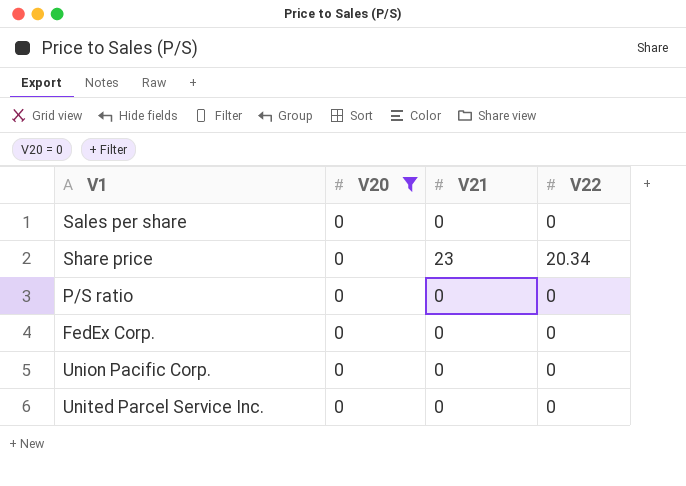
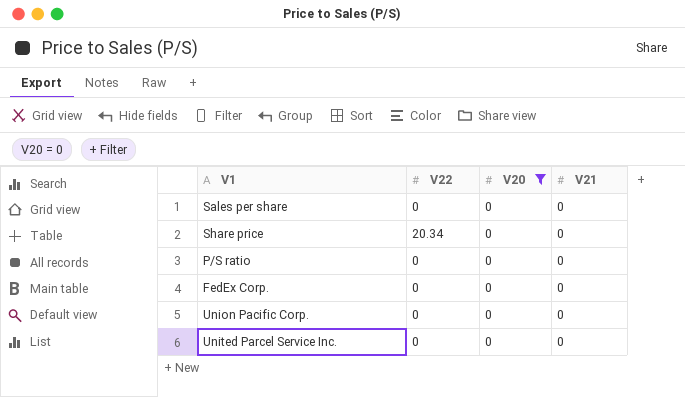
column V22 | position: 4 -> 2
Share price | V21: 23 -> 0

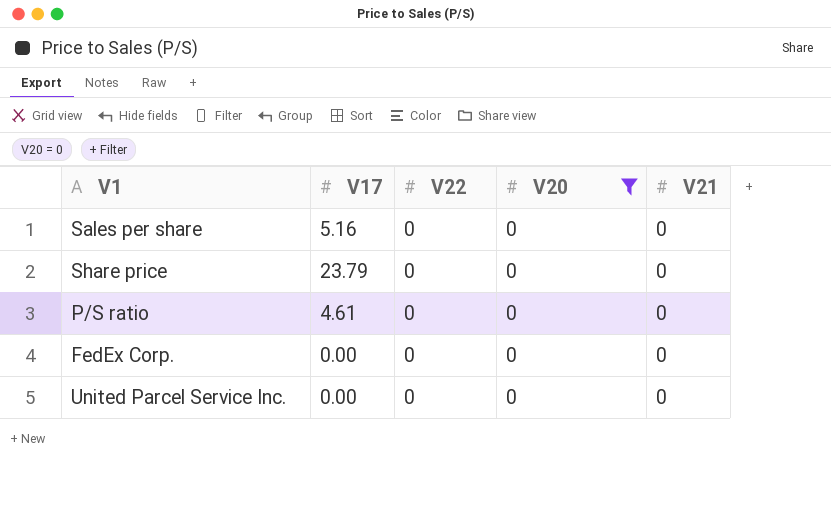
column V17 | position: none -> 2
row Union Pacific Corp.: 0 | 0 | 0 -> none
Share price | V22: 20.34 -> 0

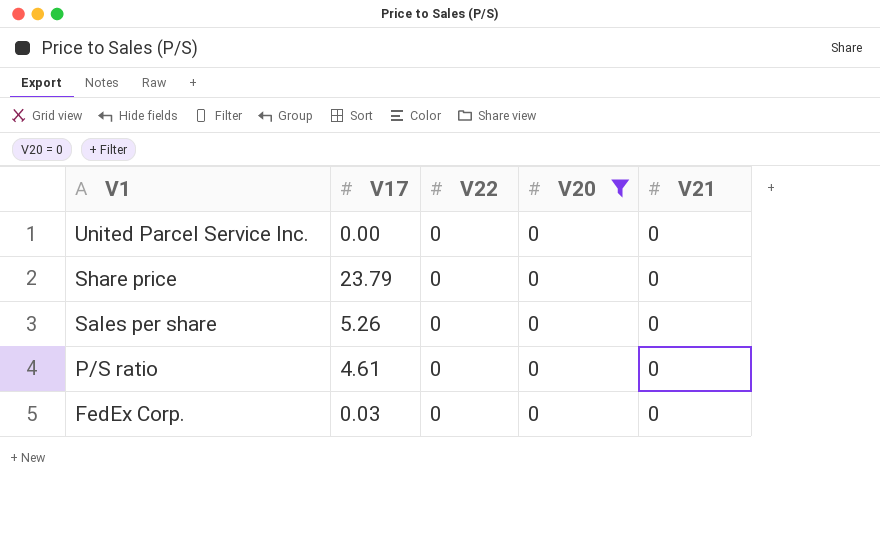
row order: none -> V1 descending
Sales per share | V17: 5.16 -> 5.26
FedEx Corp. | V17: 0.00 -> 0.03

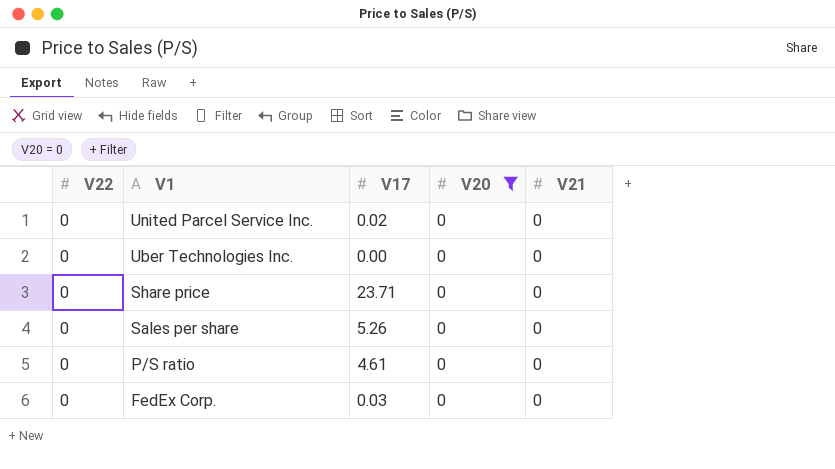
column V22 | position: 3 -> 1
United Parcel Service Inc. | V17: 0.00 -> 0.02
row Uber Technologies Inc.: none -> 0 | 0.00 | 0 | 0
Share price | V17: 23.79 -> 23.71

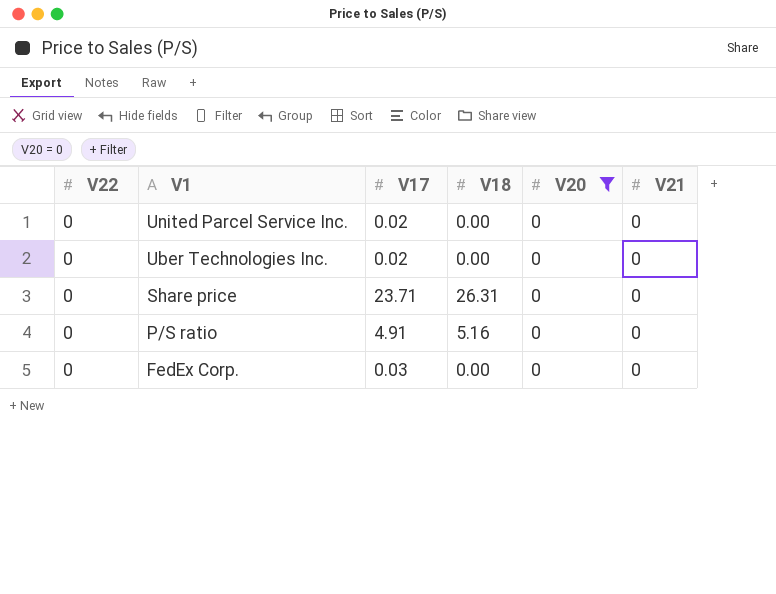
column V18 | position: none -> 4
row Sales per share: 0 | 5.26 | 0 | 0 -> none
Uber Technologies Inc. | V17: 0.00 -> 0.02
P/S ratio | V17: 4.61 -> 4.91

